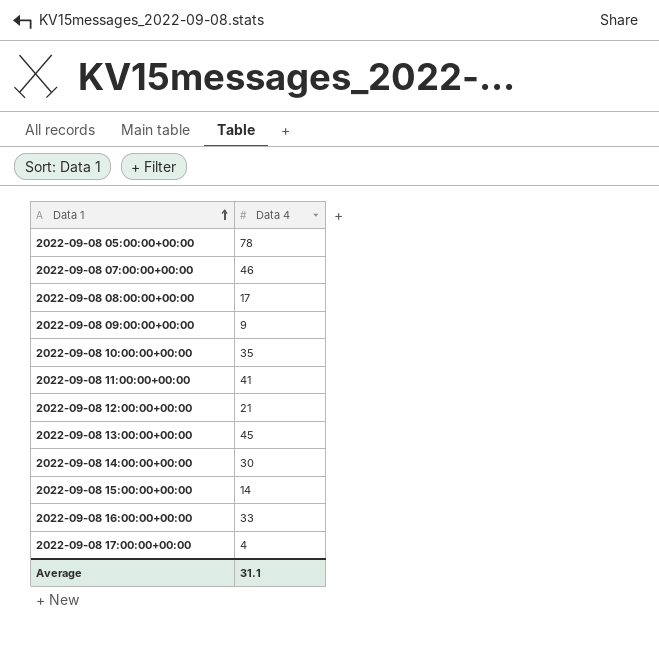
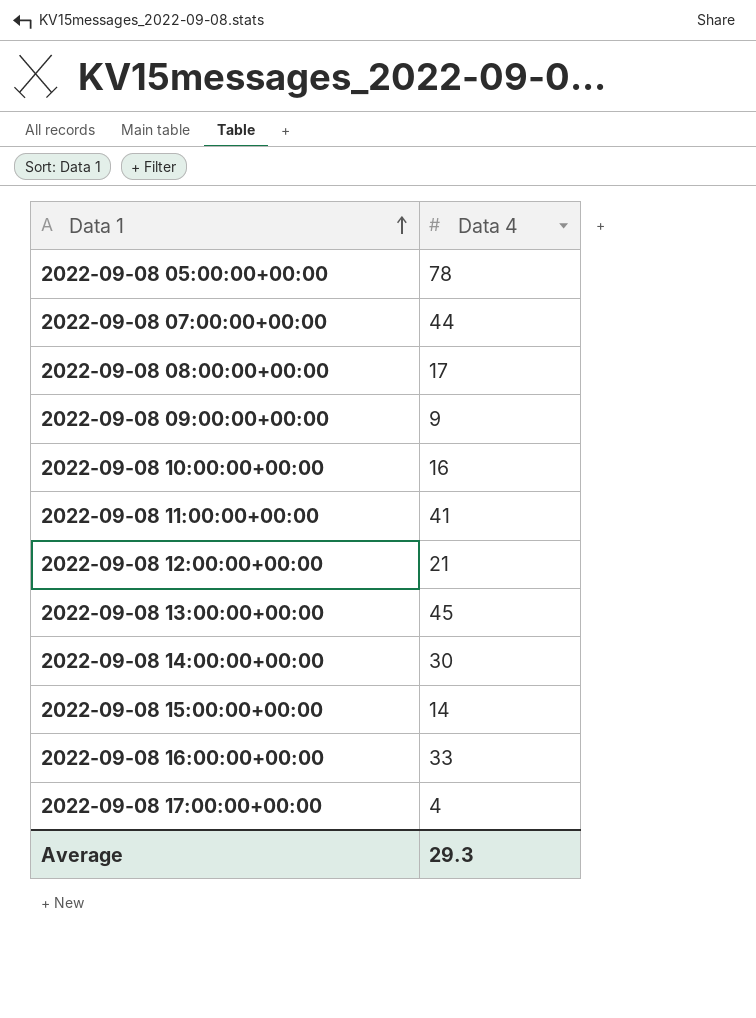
2022-09-08 07:00:00+00:00 | Data 4: 46 -> 44
2022-09-08 10:00:00+00:00 | Data 4: 35 -> 16
Average | Data 4: 31.1 -> 29.3

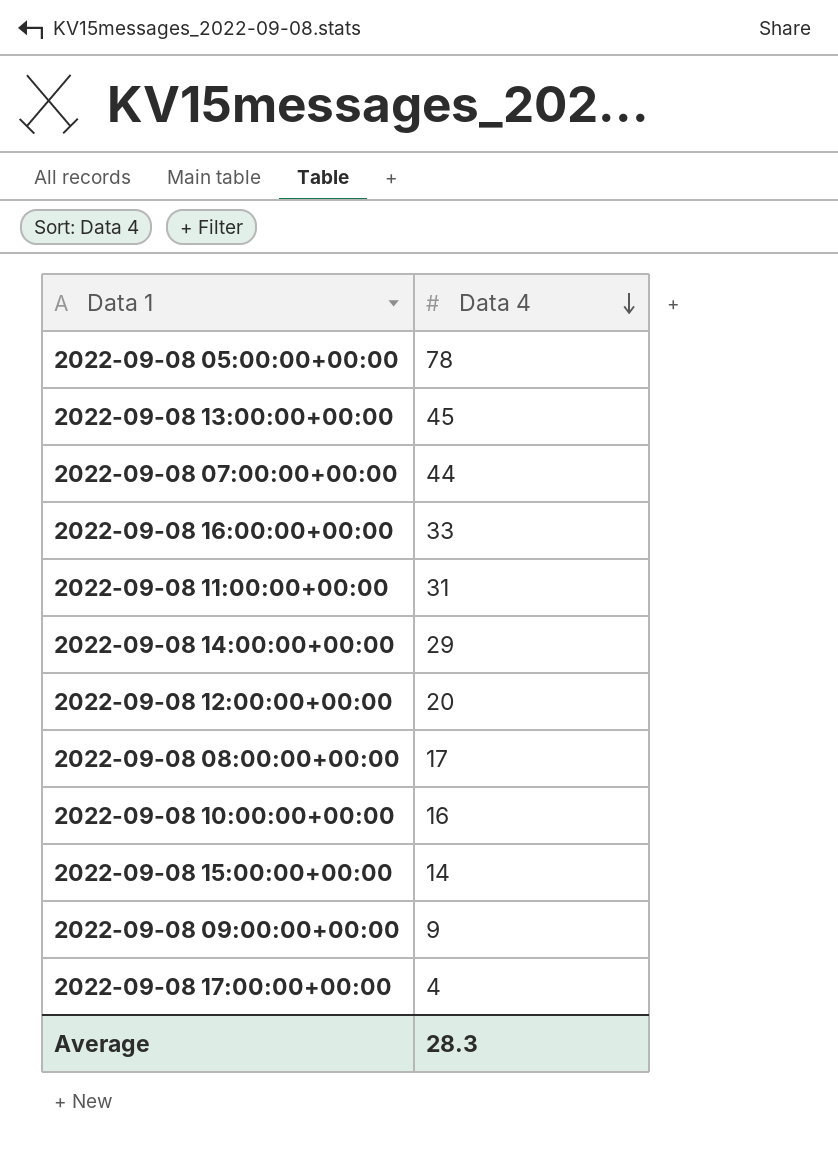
row order: Data 1 ascending -> Data 4 descending
2022-09-08 11:00:00+00:00 | Data 4: 41 -> 31
2022-09-08 14:00:00+00:00 | Data 4: 30 -> 29
2022-09-08 12:00:00+00:00 | Data 4: 21 -> 20
Average | Data 4: 29.3 -> 28.3

